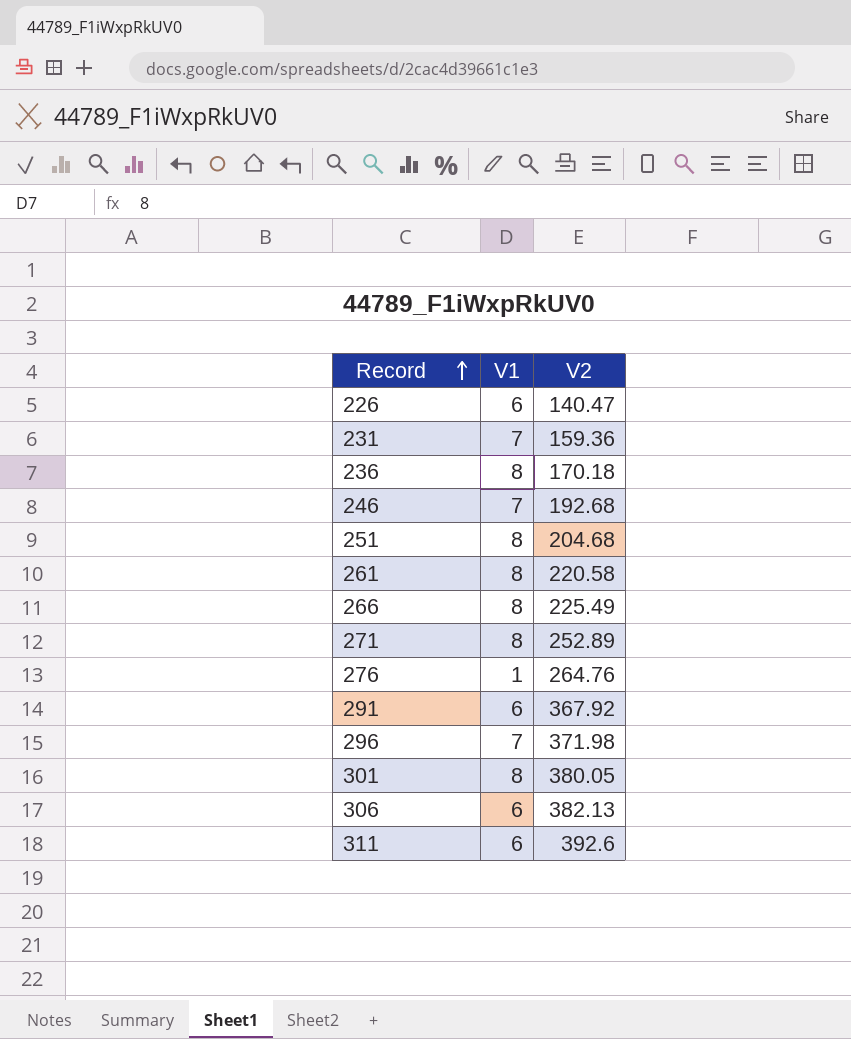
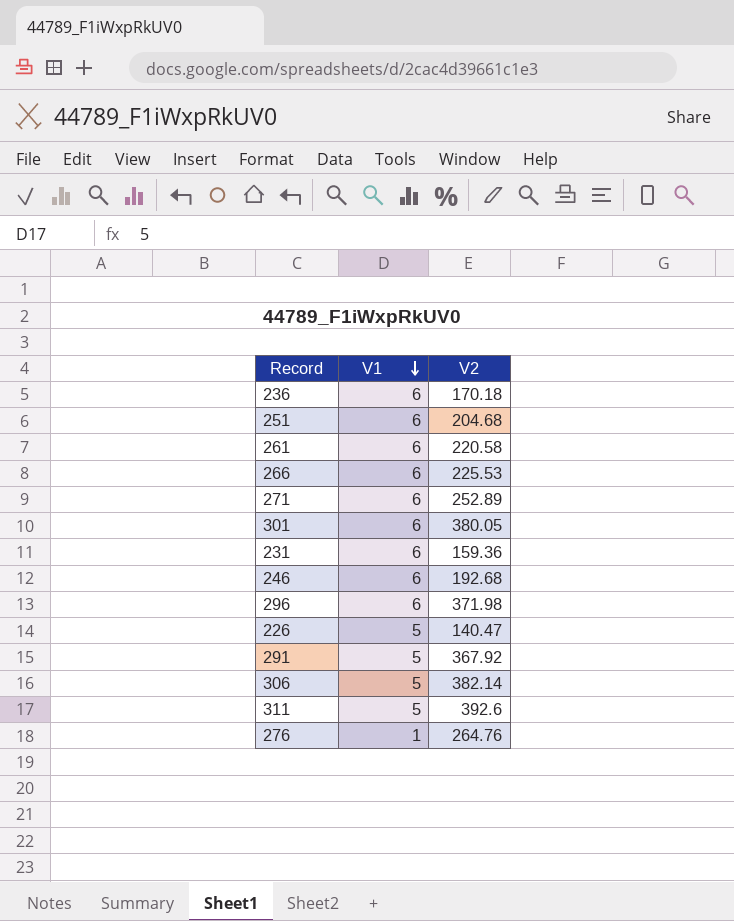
row order: Record ascending -> V1 descending
236 | V1: 8 -> 6
251 | V1: 8 -> 6
261 | V1: 8 -> 6
266 | V1: 8 -> 6
266 | V2: 225.49 -> 225.53
271 | V1: 8 -> 6
301 | V1: 8 -> 6
231 | V1: 7 -> 6
246 | V1: 7 -> 6
296 | V1: 7 -> 6
226 | V1: 6 -> 5
291 | V1: 6 -> 5
306 | V1: 6 -> 5
306 | V2: 382.13 -> 382.14
311 | V1: 6 -> 5

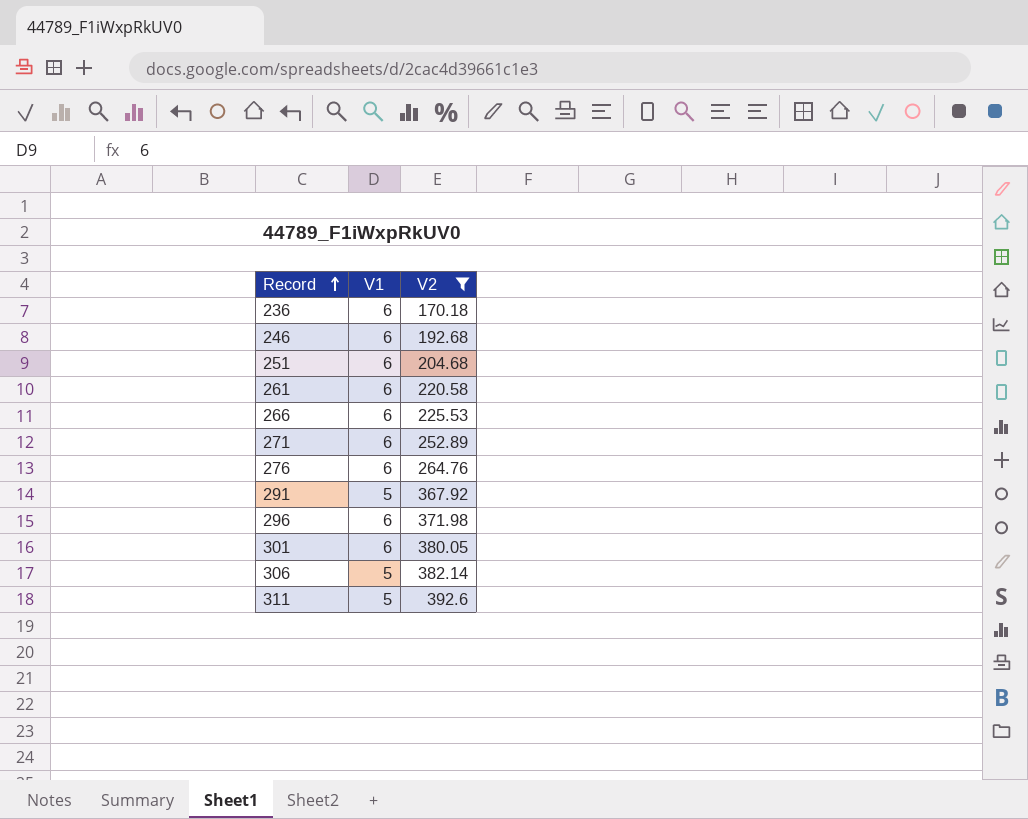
filter: none -> V2 >= 170.18
row order: V1 descending -> Record ascending
276 | V1: 1 -> 6

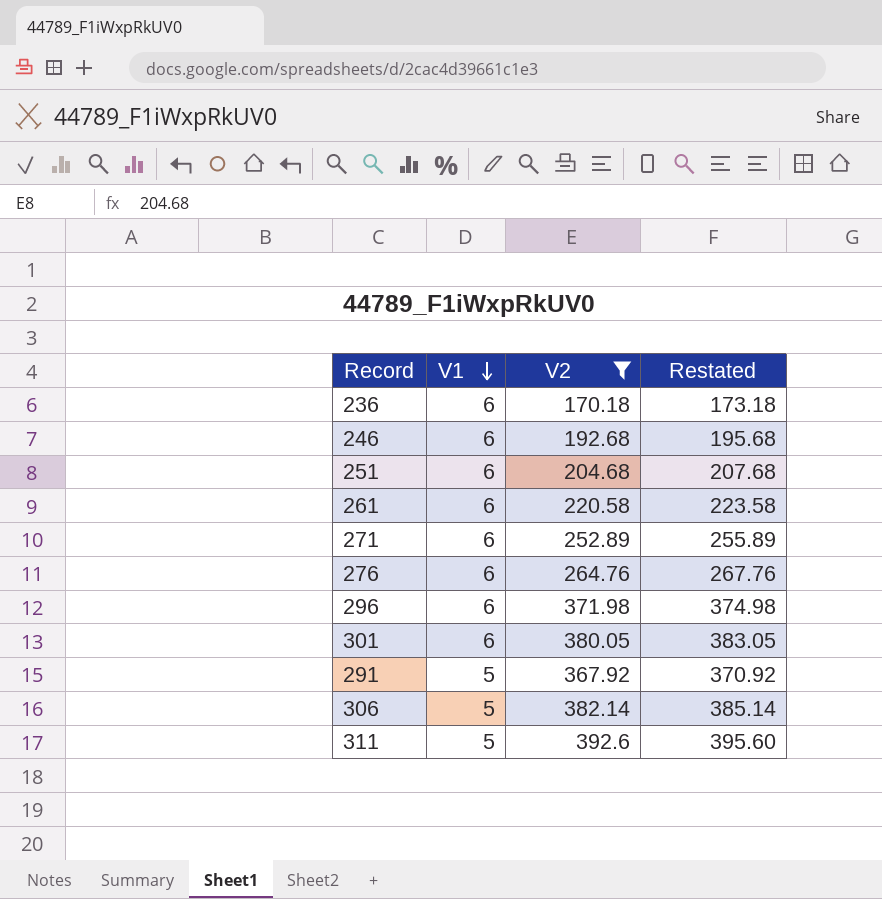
row order: Record ascending -> V1 descending
column Restated | formula: none -> [V2] + 3
row 266: 6 | 225.53 -> none

